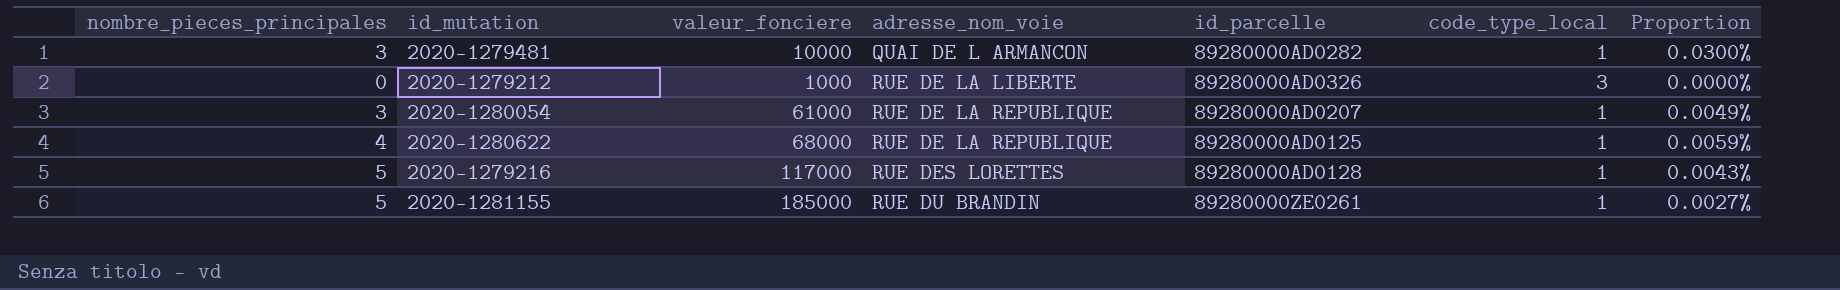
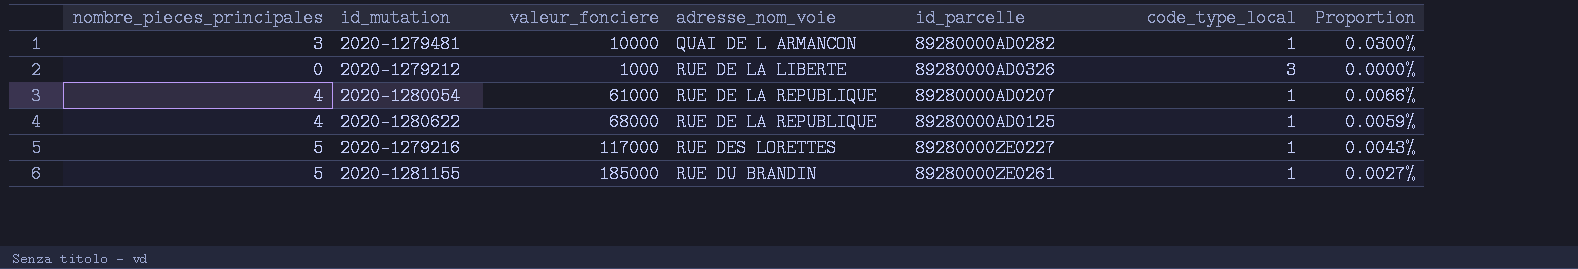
2020-1280054 | nombre_pieces_principales: 3 -> 4
2020-1280054 | Proportion: 0.0049% -> 0.0066%
2020-1279216 | id_parcelle: 89280000AD0128 -> 89280000ZE0227

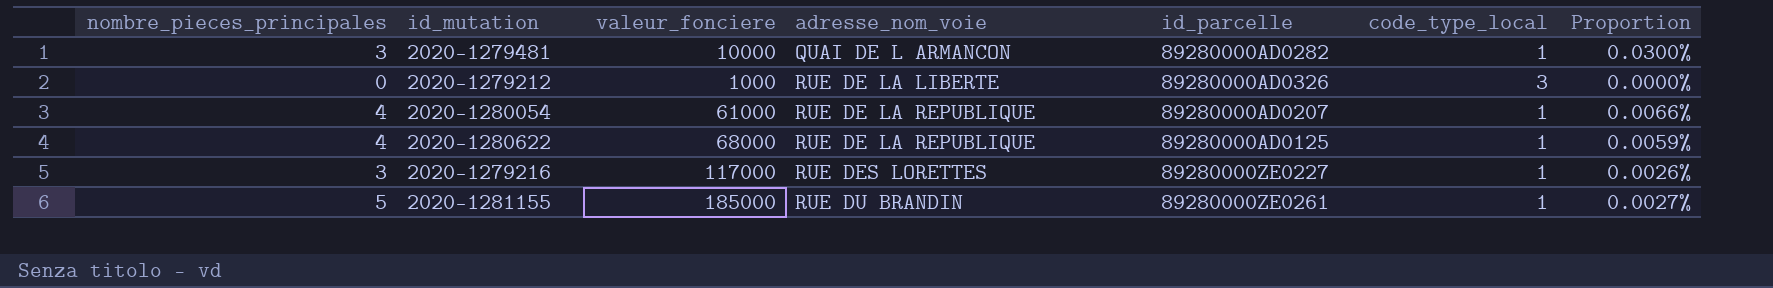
2020-1279216 | nombre_pieces_principales: 5 -> 3
2020-1279216 | Proportion: 0.0043% -> 0.0026%

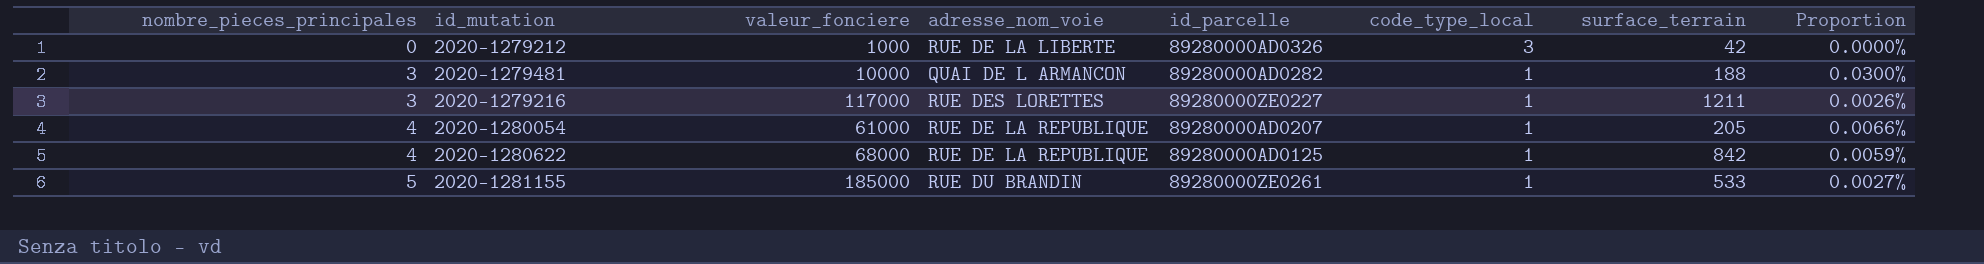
row order: adresse_nom_voie ascending -> nombre_pieces_principales ascending
column surface_terrain | position: none -> 7

